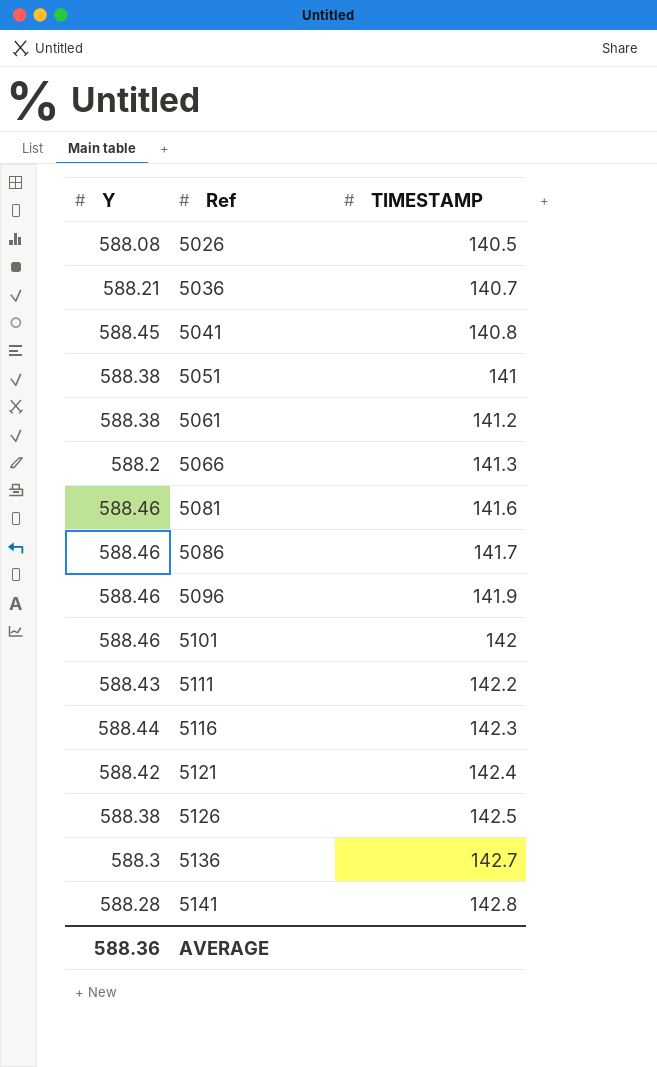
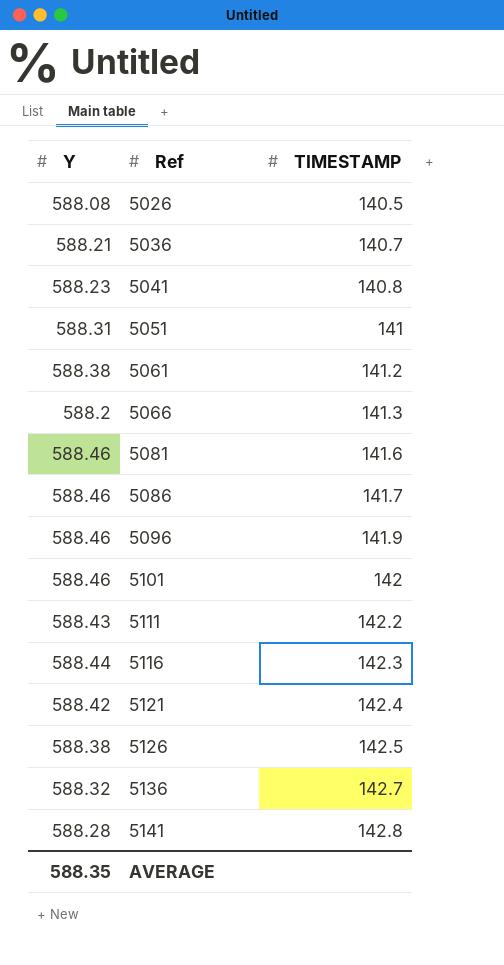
5041 | Y: 588.45 -> 588.23
5051 | Y: 588.38 -> 588.31
5136 | Y: 588.3 -> 588.32
AVERAGE | Y: 588.36 -> 588.35

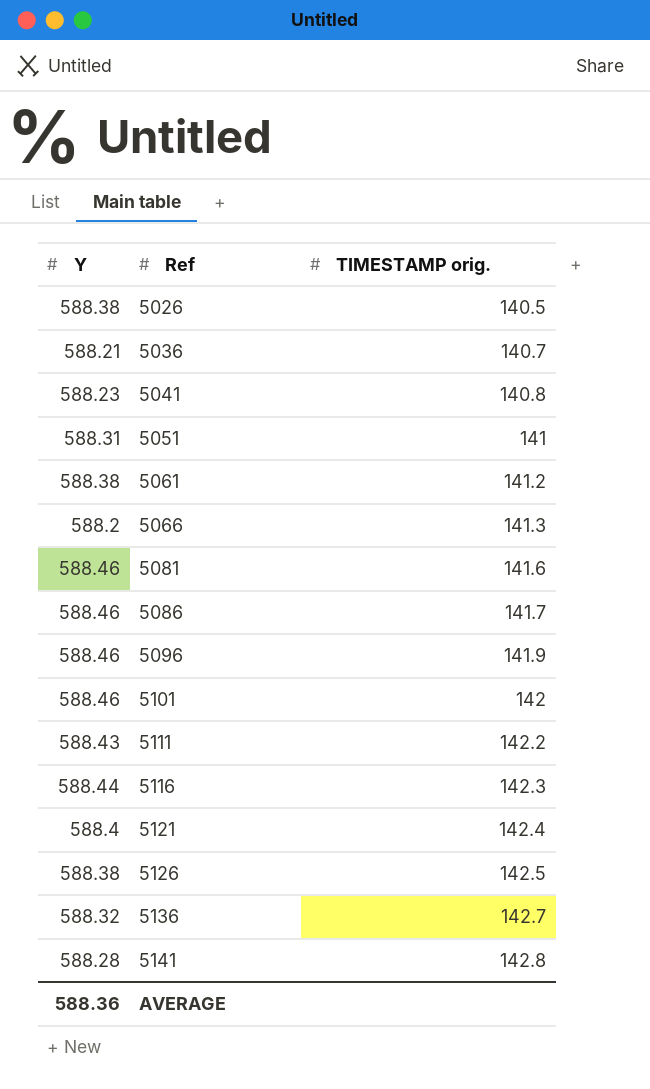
column name: TIMESTAMP -> TIMESTAMP orig.
5026 | Y: 588.08 -> 588.38
5121 | Y: 588.42 -> 588.4
AVERAGE | Y: 588.35 -> 588.36

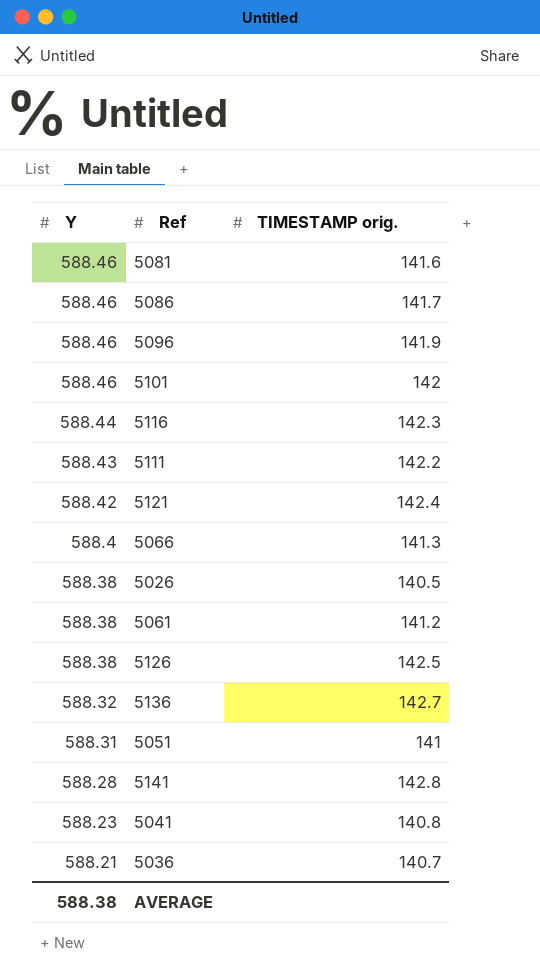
row order: Ref ascending -> Y descending
5121 | Y: 588.4 -> 588.42
5066 | Y: 588.2 -> 588.4
AVERAGE | Y: 588.36 -> 588.38

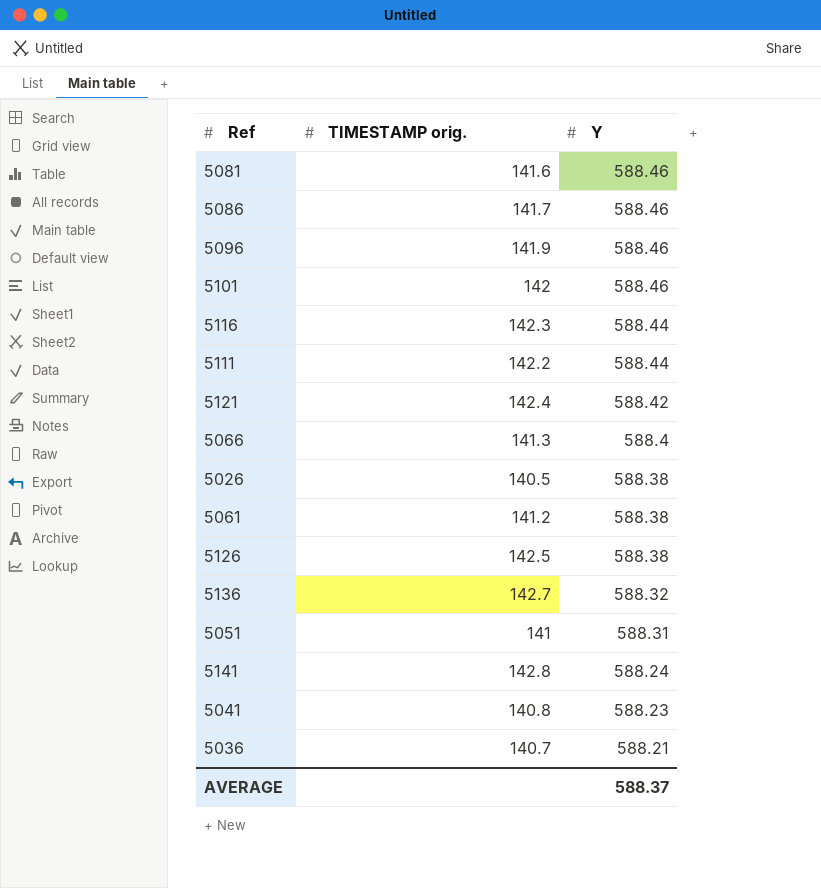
column Y | position: 1 -> 3
5111 | Y: 588.43 -> 588.44
5141 | Y: 588.28 -> 588.24
AVERAGE | Y: 588.38 -> 588.37

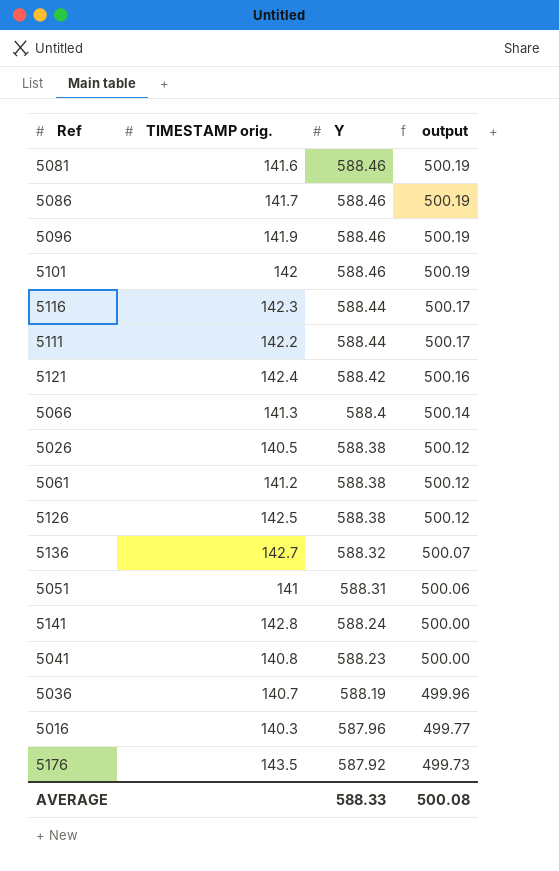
column output | formula: none -> [Y] * 0.85
5036 | Y: 588.21 -> 588.19
row 5016: none -> 140.3 | 587.96 | 499.77
row 5176: none -> 143.5 | 587.92 | 499.73
AVERAGE | Y: 588.37 -> 588.33

